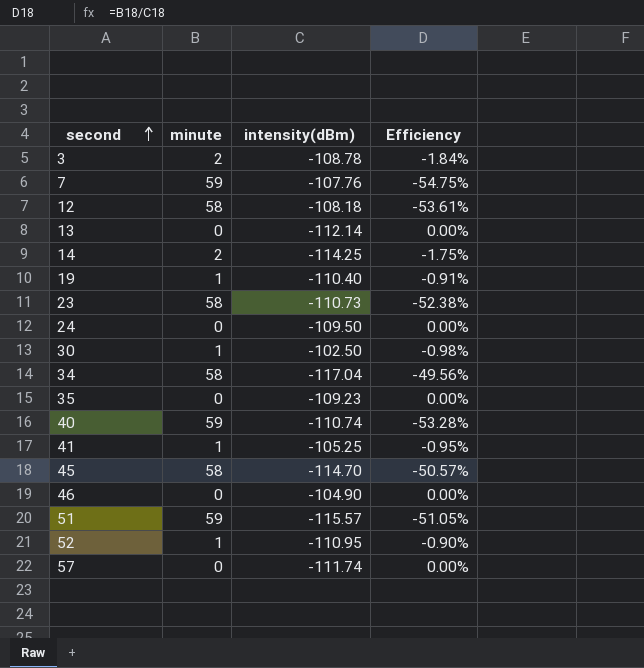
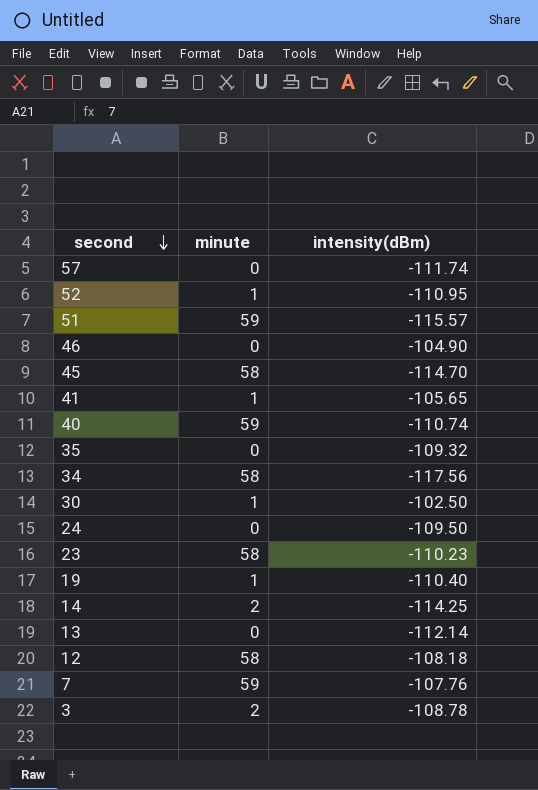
row order: second ascending -> second descending
column Efficiency | formula: [minute] / [intensity(dBm)] -> none
41 | intensity(dBm): -105.25 -> -105.65
35 | intensity(dBm): -109.23 -> -109.32
34 | intensity(dBm): -117.04 -> -117.56
23 | intensity(dBm): -110.73 -> -110.23

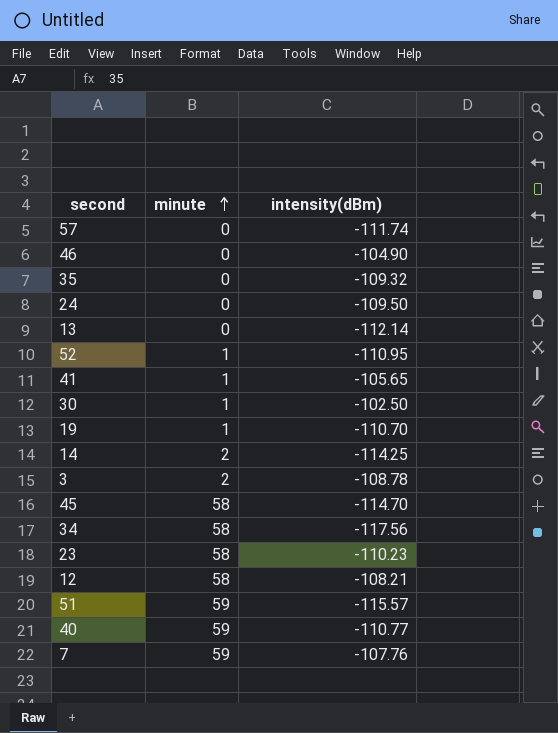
row order: second descending -> minute ascending
19 | intensity(dBm): -110.40 -> -110.70
12 | intensity(dBm): -108.18 -> -108.21
40 | intensity(dBm): -110.74 -> -110.77

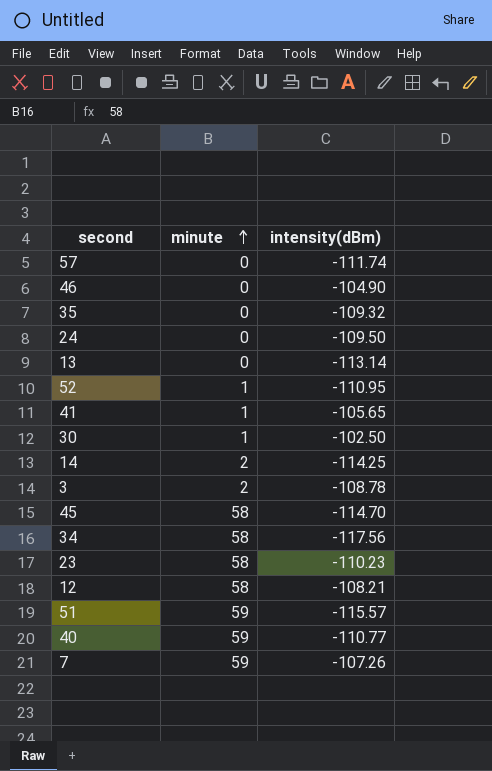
row 19: 1 | -110.70 -> none
13 | intensity(dBm): -112.14 -> -113.14
7 | intensity(dBm): -107.76 -> -107.26

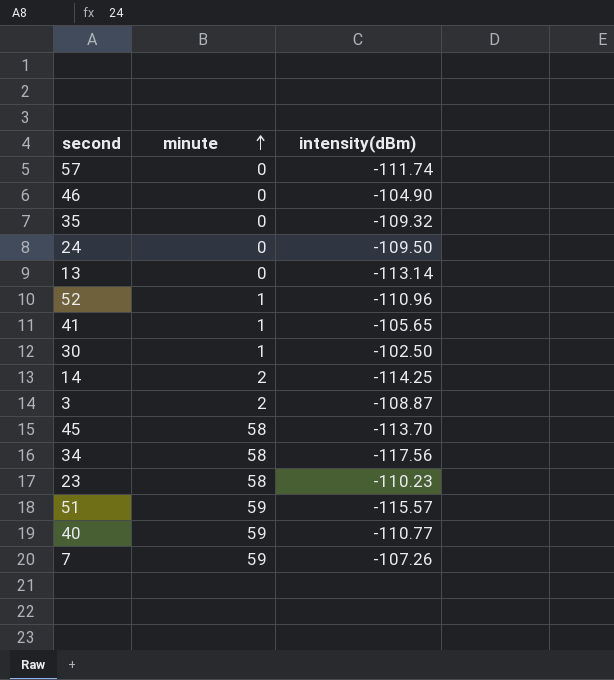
row 12: 58 | -108.21 -> none
52 | intensity(dBm): -110.95 -> -110.96
3 | intensity(dBm): -108.78 -> -108.87
45 | intensity(dBm): -114.70 -> -113.70

